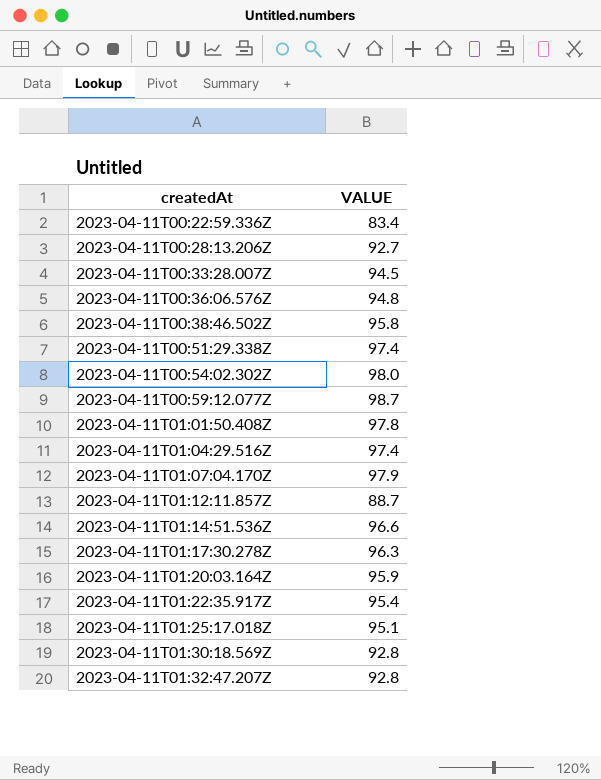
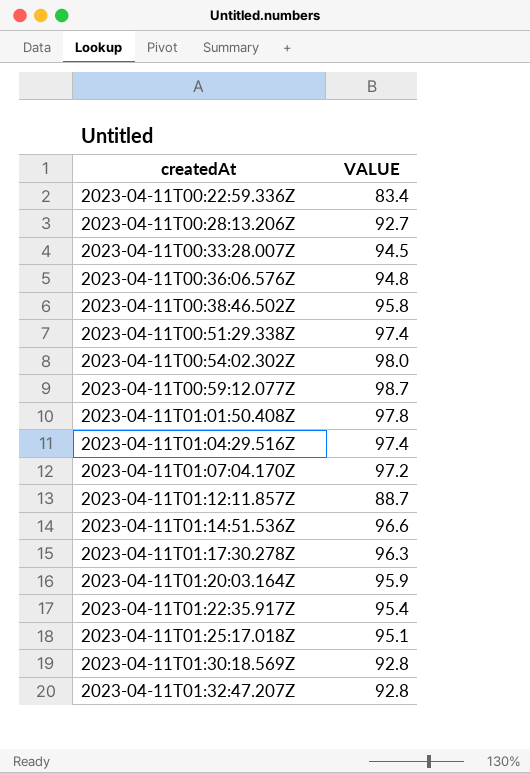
2023-04-11T01:07:04.170Z | VALUE: 97.9 -> 97.2

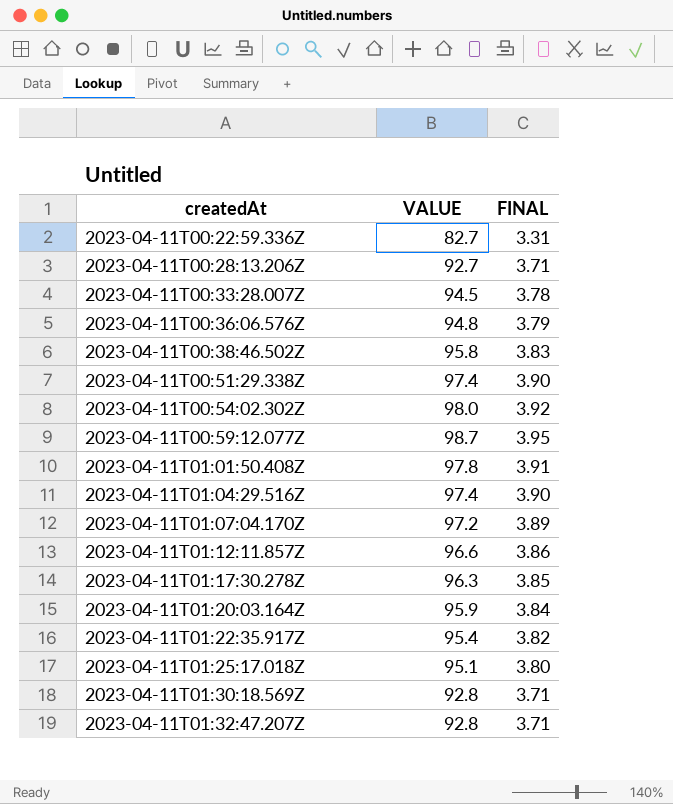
column FINAL | formula: none -> [VALUE] * 0.04
row 2023-04-11T01:14:51.536Z: 96.6 -> none
2023-04-11T00:22:59.336Z | VALUE: 83.4 -> 82.7
2023-04-11T01:12:11.857Z | VALUE: 88.7 -> 96.6

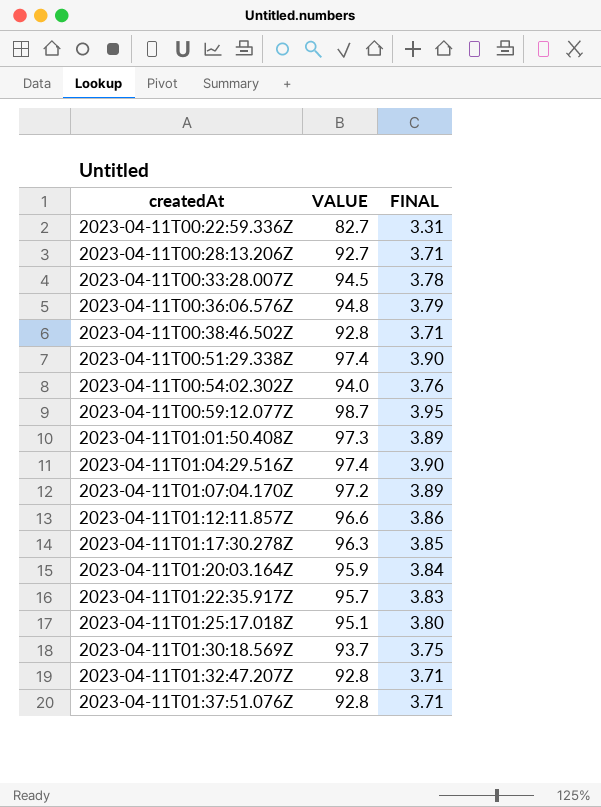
2023-04-11T00:38:46.502Z | VALUE: 95.8 -> 92.8
2023-04-11T00:38:46.502Z | FINAL: 3.83 -> 3.71
2023-04-11T00:54:02.302Z | VALUE: 98.0 -> 94.0
2023-04-11T00:54:02.302Z | FINAL: 3.92 -> 3.76
2023-04-11T01:01:50.408Z | VALUE: 97.8 -> 97.3
2023-04-11T01:01:50.408Z | FINAL: 3.91 -> 3.89
2023-04-11T01:22:35.917Z | VALUE: 95.4 -> 95.7
2023-04-11T01:22:35.917Z | FINAL: 3.82 -> 3.83
2023-04-11T01:30:18.569Z | VALUE: 92.8 -> 93.7
2023-04-11T01:30:18.569Z | FINAL: 3.71 -> 3.75
row 2023-04-11T01:37:51.076Z: none -> 92.8 | 3.71

